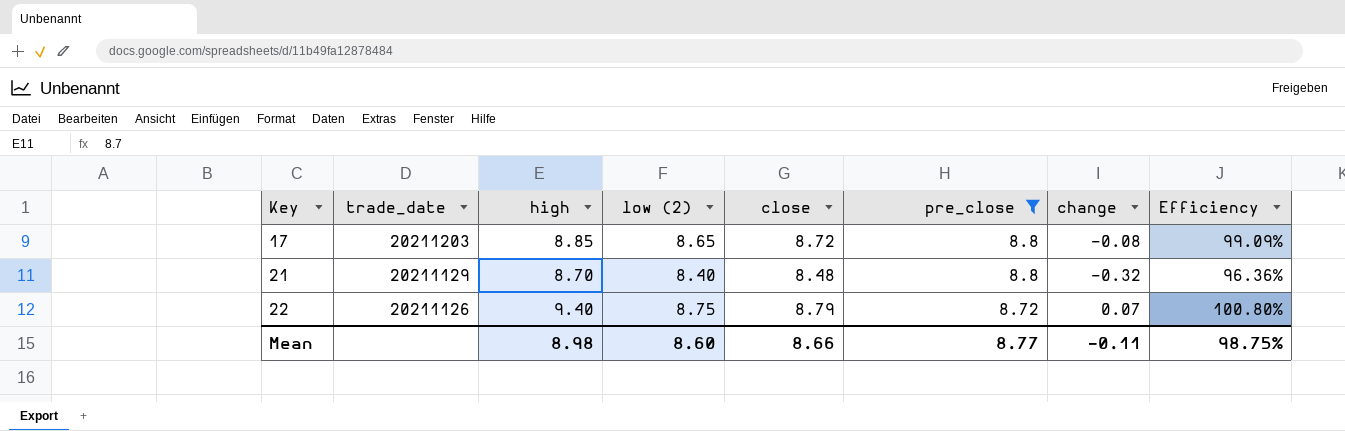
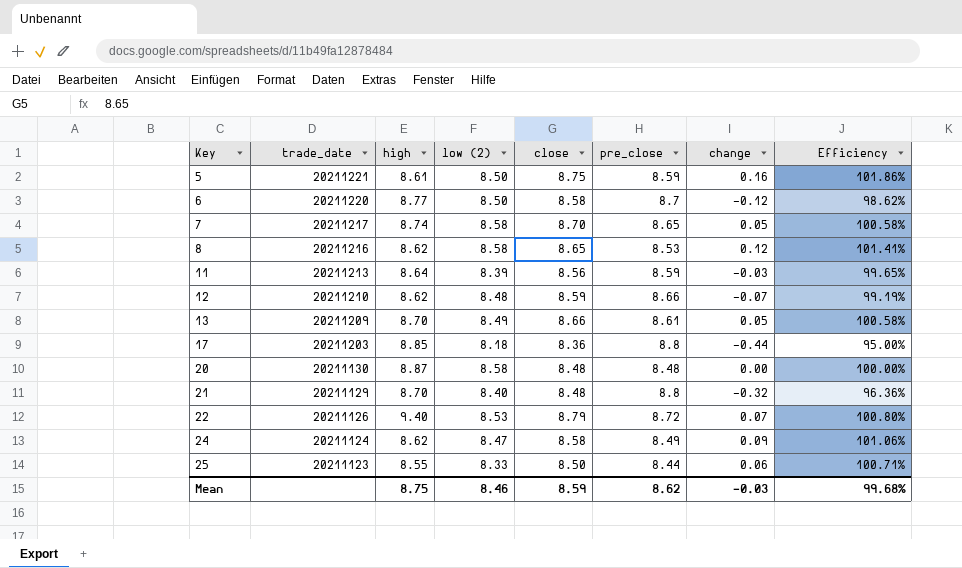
filter: pre_close >= 8.72 -> none
17 | low (2): 8.65 -> 8.18
17 | close: 8.72 -> 8.36
17 | change: -0.08 -> -0.44
17 | Efficiency: 99.09% -> 95.00%
22 | low (2): 8.75 -> 8.53
Mean | high: 8.98 -> 8.75
Mean | low (2): 8.60 -> 8.46
Mean | close: 8.66 -> 8.59
Mean | pre_close: 8.77 -> 8.62
Mean | change: -0.11 -> -0.03
Mean | Efficiency: 98.75% -> 99.68%

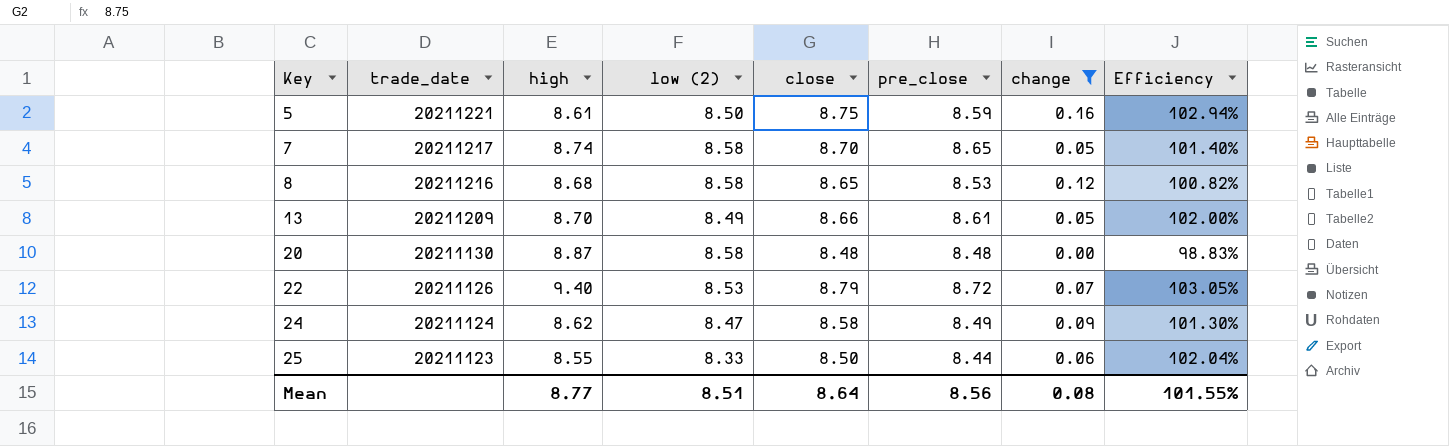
filter: none -> change >= 0.00
column Efficiency | formula: [close] / [pre_close] -> [close] / [low (2)]
8 | high: 8.62 -> 8.68
Mean | high: 8.75 -> 8.77
Mean | low (2): 8.46 -> 8.51
Mean | close: 8.59 -> 8.64
Mean | pre_close: 8.62 -> 8.56
Mean | change: -0.03 -> 0.08
Mean | Efficiency: 99.68% -> 101.55%

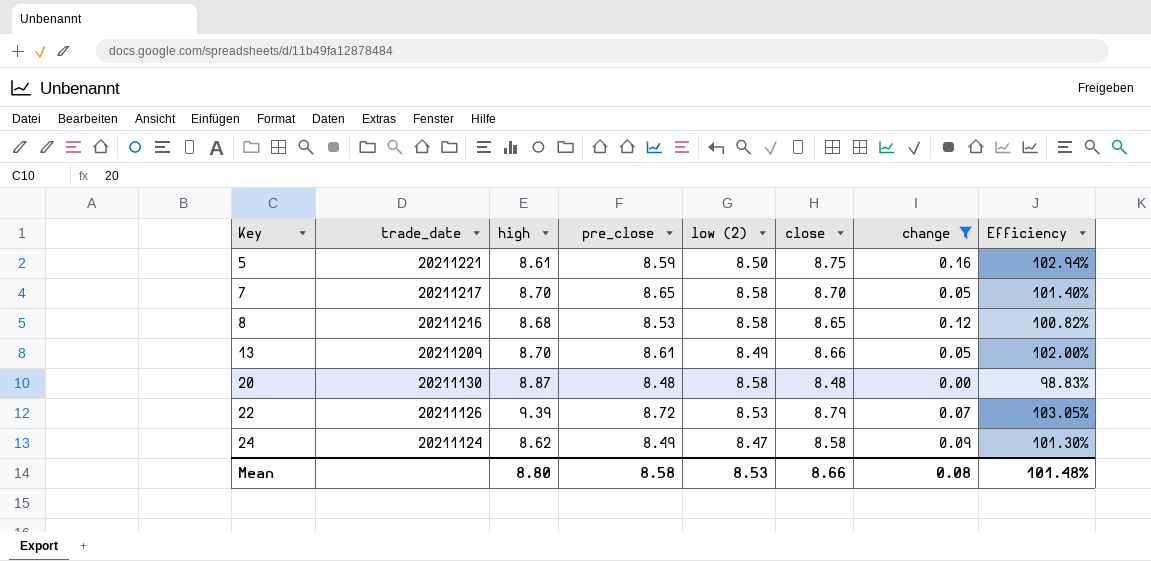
column pre_close | position: 6 -> 4
row 25: 20211123 | 8.55 | 8.33 | 8.50 | 8.44 | 0.06 | 102.04% -> none
7 | high: 8.74 -> 8.70
22 | high: 9.40 -> 9.39
Mean | high: 8.77 -> 8.80
Mean | pre_close: 8.56 -> 8.58
Mean | low (2): 8.51 -> 8.53
Mean | close: 8.64 -> 8.66
Mean | Efficiency: 101.55% -> 101.48%

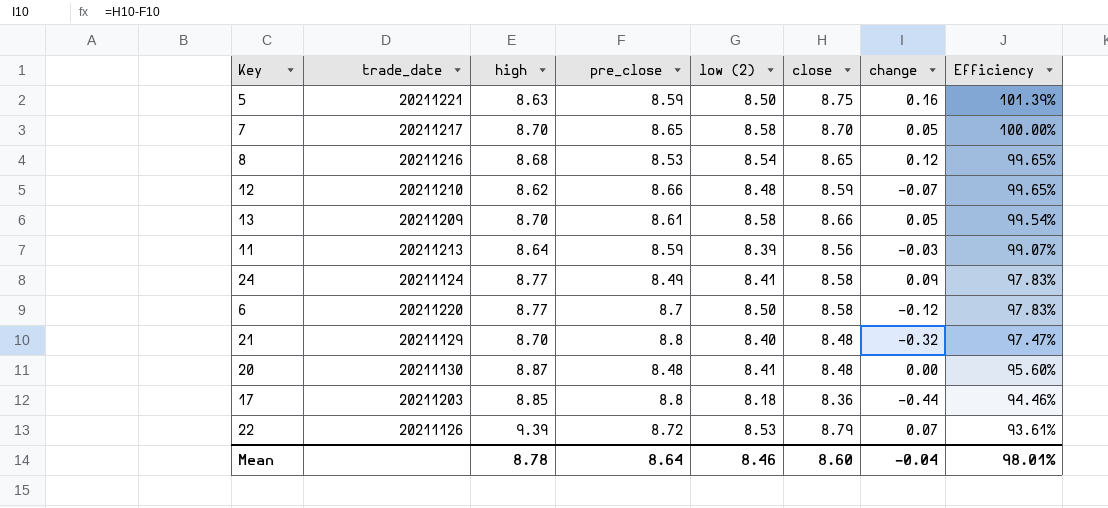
filter: change >= 0.00 -> none
row order: Key ascending -> Efficiency descending
column Efficiency | formula: [close] / [low (2)] -> [close] / [high]
5 | high: 8.61 -> 8.63
8 | low (2): 8.58 -> 8.54
13 | low (2): 8.49 -> 8.58
24 | high: 8.62 -> 8.77
24 | low (2): 8.47 -> 8.41
20 | low (2): 8.58 -> 8.41
Mean | high: 8.80 -> 8.78
Mean | pre_close: 8.58 -> 8.64
Mean | low (2): 8.53 -> 8.46
Mean | close: 8.66 -> 8.60
Mean | change: 0.08 -> -0.04
Mean | Efficiency: 101.48% -> 98.01%

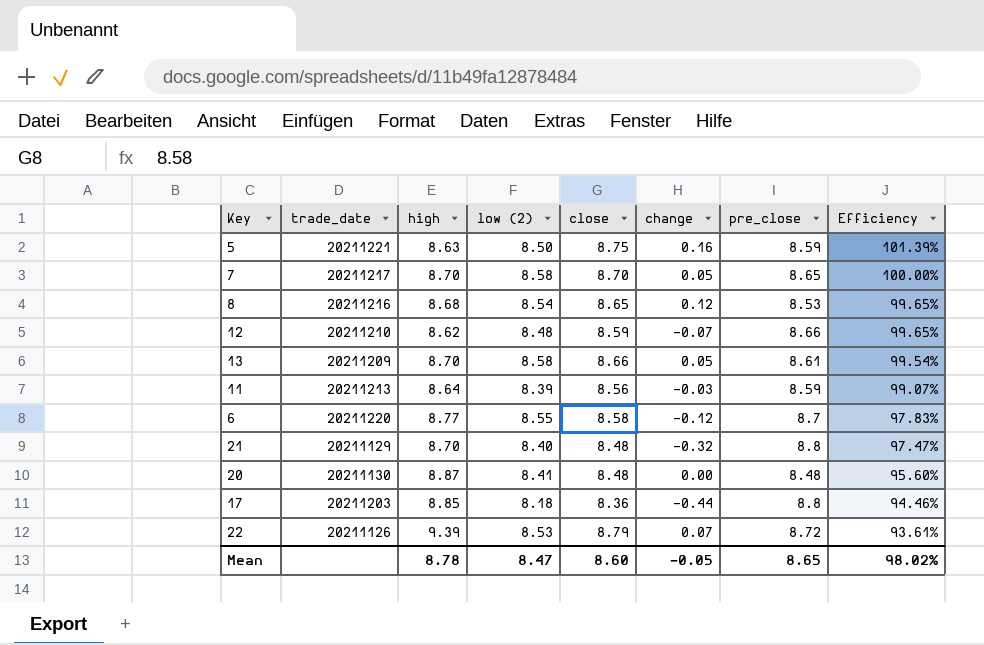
column pre_close | position: 4 -> 7
row 24: 20211124 | 8.77 | 8.49 | 8.41 | 8.58 | 0.09 | 97.83% -> none
6 | low (2): 8.50 -> 8.55
Mean | low (2): 8.46 -> 8.47
Mean | change: -0.04 -> -0.05
Mean | pre_close: 8.64 -> 8.65
Mean | Efficiency: 98.01% -> 98.02%

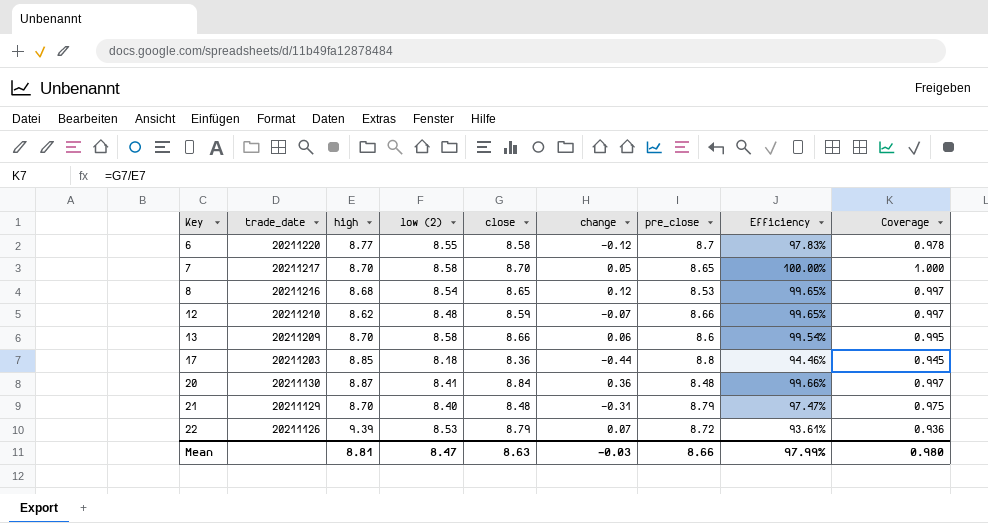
row order: Efficiency descending -> Key ascending
column Coverage | formula: none -> [close] / [high]
row 5: 20211221 | 8.63 | 8.50 | 8.75 | 0.16 | 8.59 | 101.39% -> none
row 11: 20211213 | 8.64 | 8.39 | 8.56 | -0.03 | 8.59 | 99.07% -> none
13 | change: 0.05 -> 0.06
13 | pre_close: 8.61 -> 8.6
20 | close: 8.48 -> 8.84
20 | change: 0.00 -> 0.36
20 | Efficiency: 95.60% -> 99.66%
21 | change: -0.32 -> -0.31
21 | pre_close: 8.8 -> 8.79
Mean | high: 8.78 -> 8.81
Mean | close: 8.60 -> 8.63
Mean | change: -0.05 -> -0.03
Mean | pre_close: 8.65 -> 8.66
Mean | Efficiency: 98.02% -> 97.99%

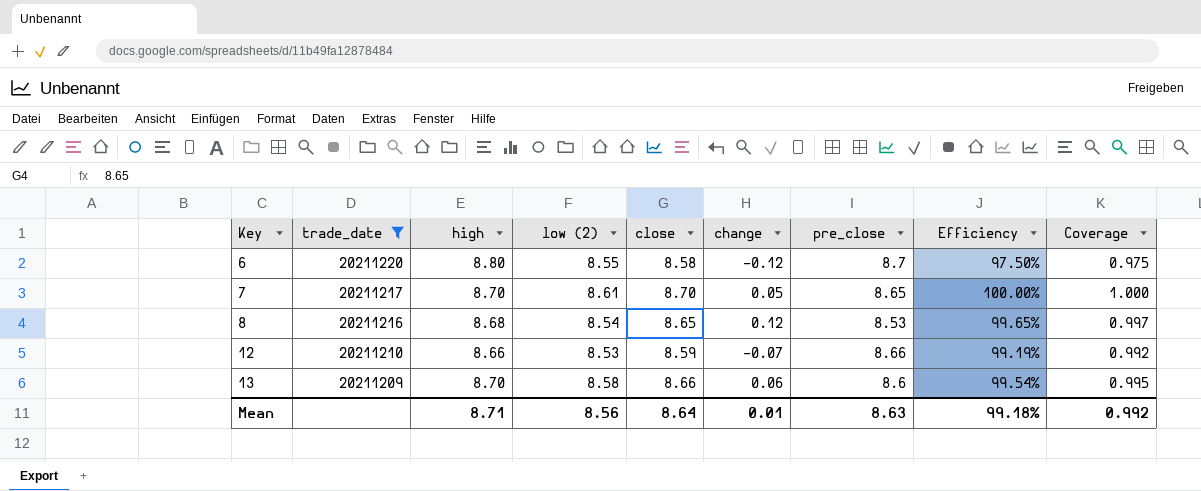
filter: none -> trade_date >= 20211209
6 | high: 8.77 -> 8.80
6 | Efficiency: 97.83% -> 97.50%
6 | Coverage: 0.978 -> 0.975
7 | low (2): 8.58 -> 8.61
12 | high: 8.62 -> 8.66
12 | low (2): 8.48 -> 8.53
12 | Efficiency: 99.65% -> 99.19%
12 | Coverage: 0.997 -> 0.992
Mean | high: 8.81 -> 8.71
Mean | low (2): 8.47 -> 8.56
Mean | close: 8.63 -> 8.64
Mean | change: -0.03 -> 0.01
Mean | pre_close: 8.66 -> 8.63
Mean | Efficiency: 97.99% -> 99.18%
Mean | Coverage: 0.980 -> 0.992

